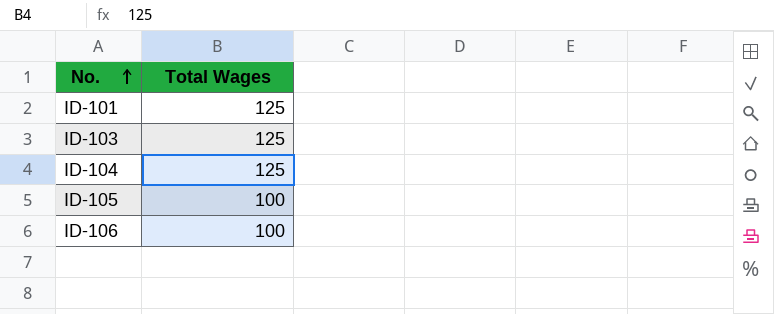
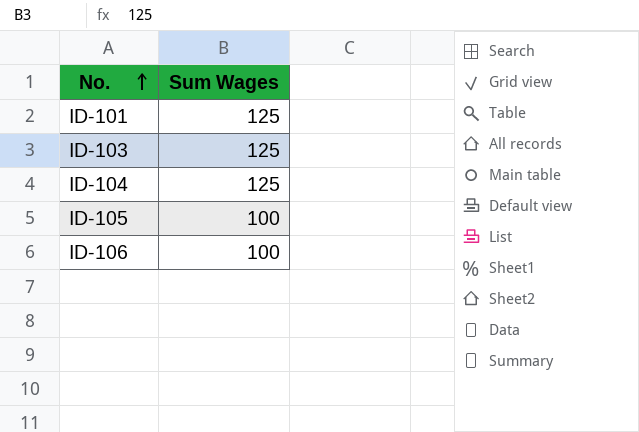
column name: Total Wages -> Sum Wages

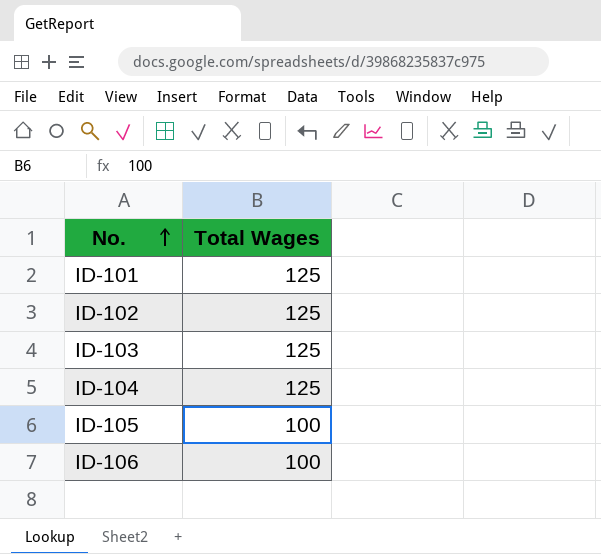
column name: Sum Wages -> Total Wages
row ID-102: none -> 125

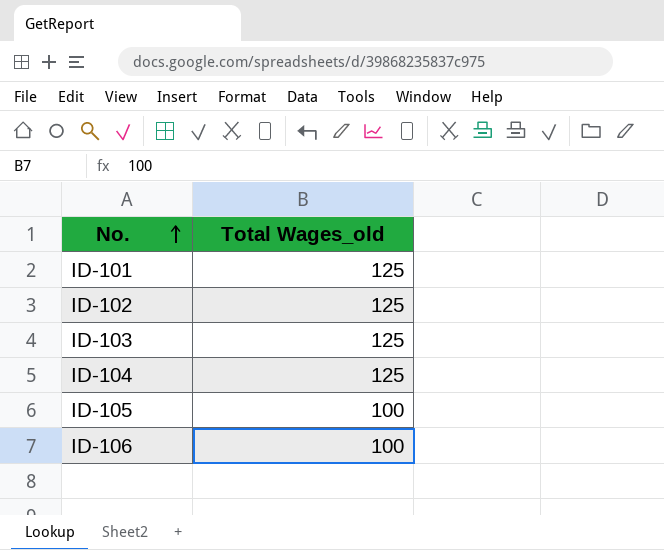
column name: Total Wages -> Total Wages_old

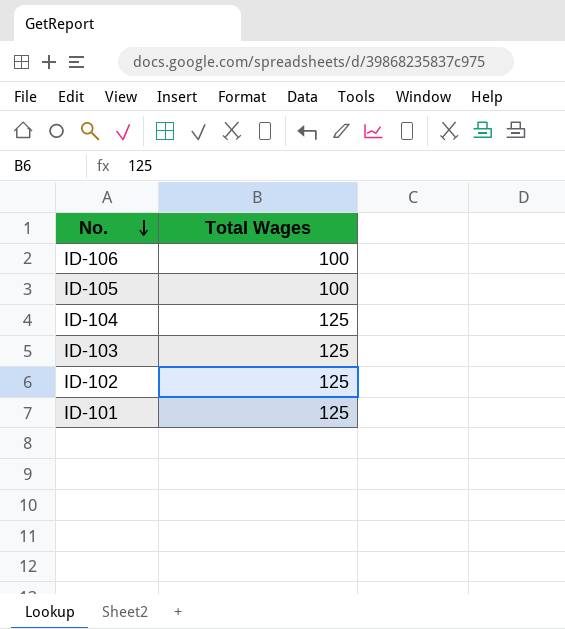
row order: No. ascending -> No. descending
column name: Total Wages_old -> Total Wages

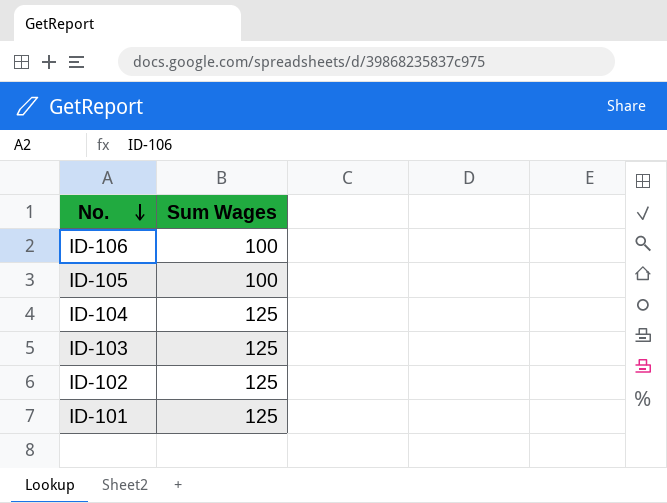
column name: Total Wages -> Sum Wages

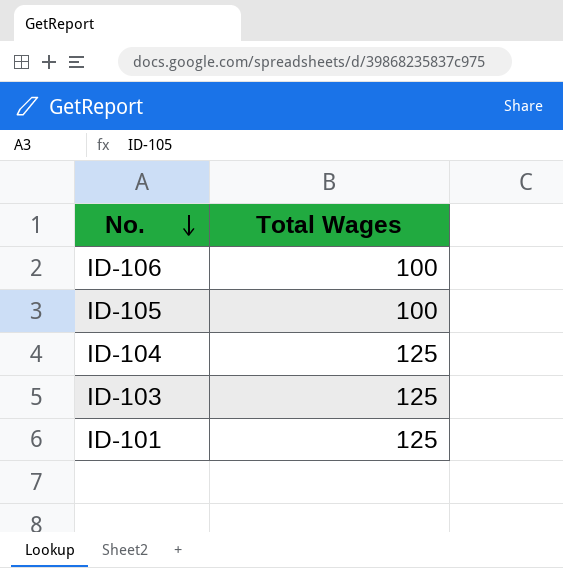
column name: Sum Wages -> Total Wages
row ID-102: 125 -> none

